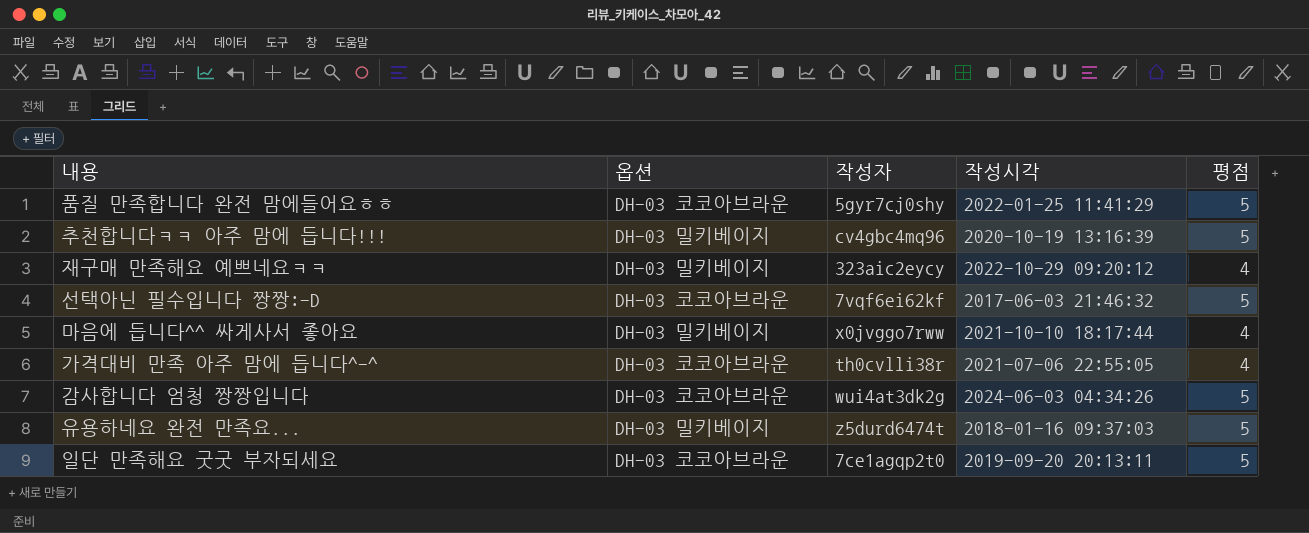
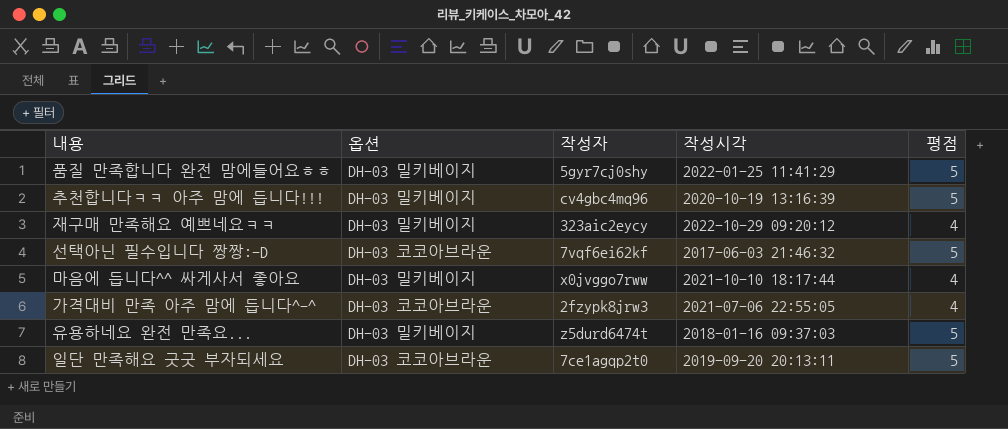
row 감사합니다 엄청 짱짱입니다: DH-03 코코아브라운 | wui4at3dk2g | 2024-06-03 04:34:26 | 5 -> none
품질 만족합니다 완전 맘에들어요ㅎㅎ | 옵션: DH-03 코코아브라운 -> DH-03 밀키베이지
가격대비 만족 아주 맘에 듭니다^-^ | 작성자: th0cvlli38r -> 2fzypk8jrw3

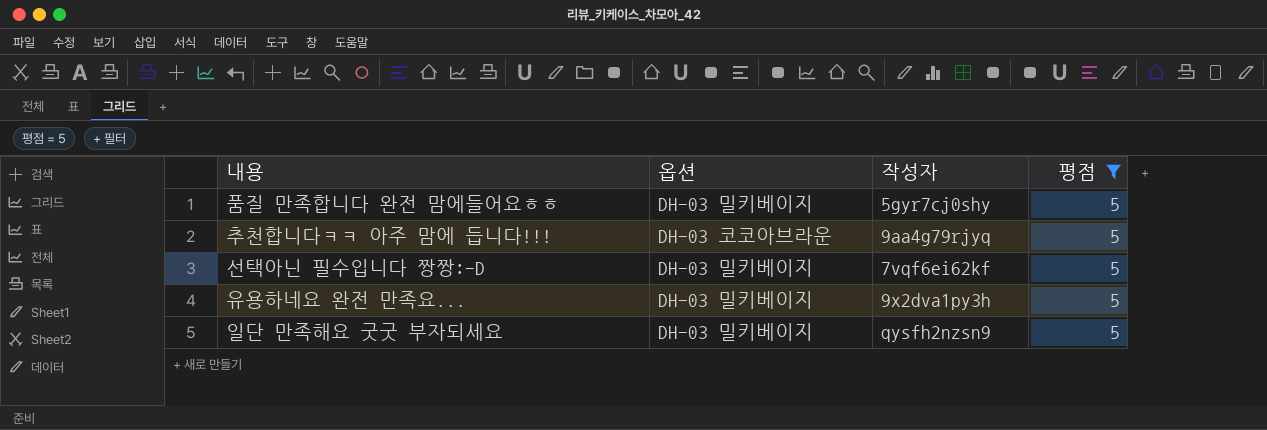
filter: none -> 평점 = 5
column 작성시각 | position: 4 -> none
추천합니다ㅋㅋ 아주 맘에 듭니다!!! | 옵션: DH-03 밀키베이지 -> DH-03 코코아브라운
추천합니다ㅋㅋ 아주 맘에 듭니다!!! | 작성자: cv4gbc4mq96 -> 9aa4g79rjyq
선택아닌 필수입니다 짱짱:-D | 옵션: DH-03 코코아브라운 -> DH-03 밀키베이지
유용하네요 완전 만족요... | 작성자: z5durd6474t -> 9x2dva1py3h
일단 만족해요 굿굿 부자되세요 | 옵션: DH-03 코코아브라운 -> DH-03 밀키베이지
일단 만족해요 굿굿 부자되세요 | 작성자: 7ce1agqp2t0 -> qysfh2nzsn9

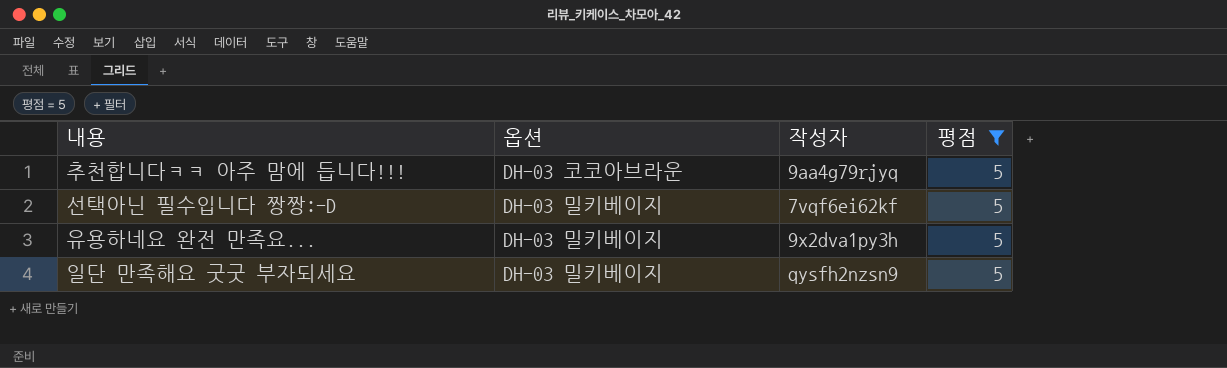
row 품질 만족합니다 완전 맘에들어요ㅎㅎ: DH-03 밀키베이지 | 5gyr7cj0shy | 5 -> none

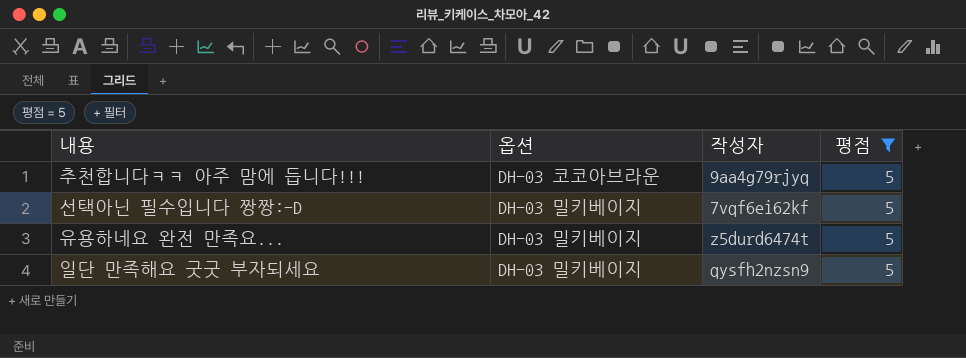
유용하네요 완전 만족요... | 작성자: 9x2dva1py3h -> z5durd6474t

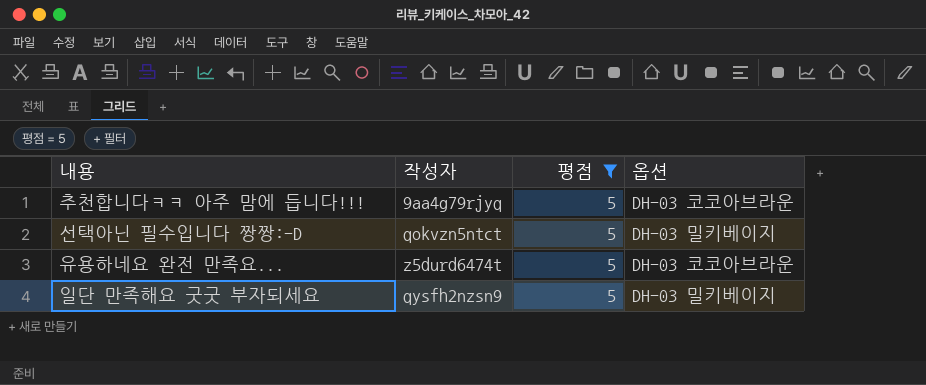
column 옵션 | position: 2 -> 4
선택아닌 필수입니다 짱짱:-D | 작성자: 7vqf6ei62kf -> qokvzn5ntct
유용하네요 완전 만족요... | 옵션: DH-03 밀키베이지 -> DH-03 코코아브라운

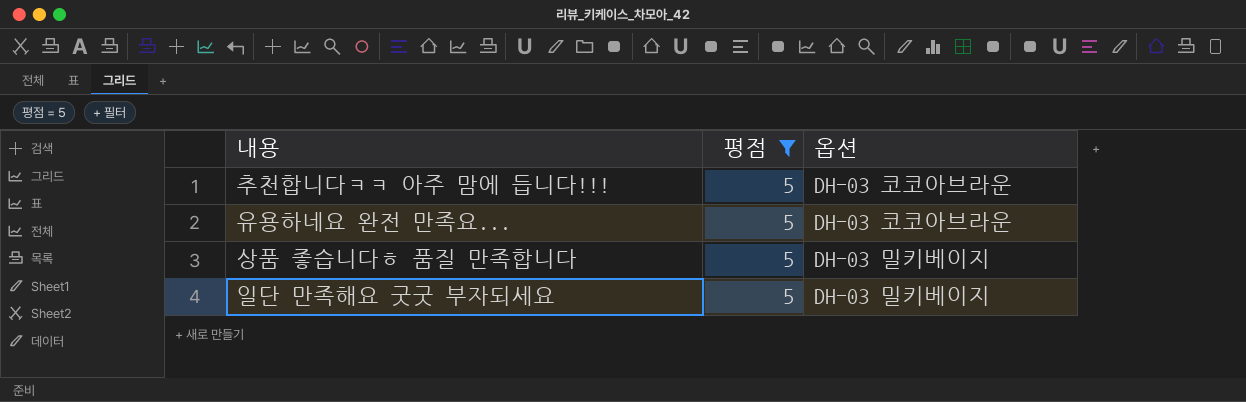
column 작성자 | position: 2 -> none
row 선택아닌 필수입니다 짱짱:-D: qokvzn5ntct | 5 | DH-03 밀키베이지 -> none
row 상품 좋습니다ㅎ 품질 만족합니다: none -> 5 | DH-03 밀키베이지

